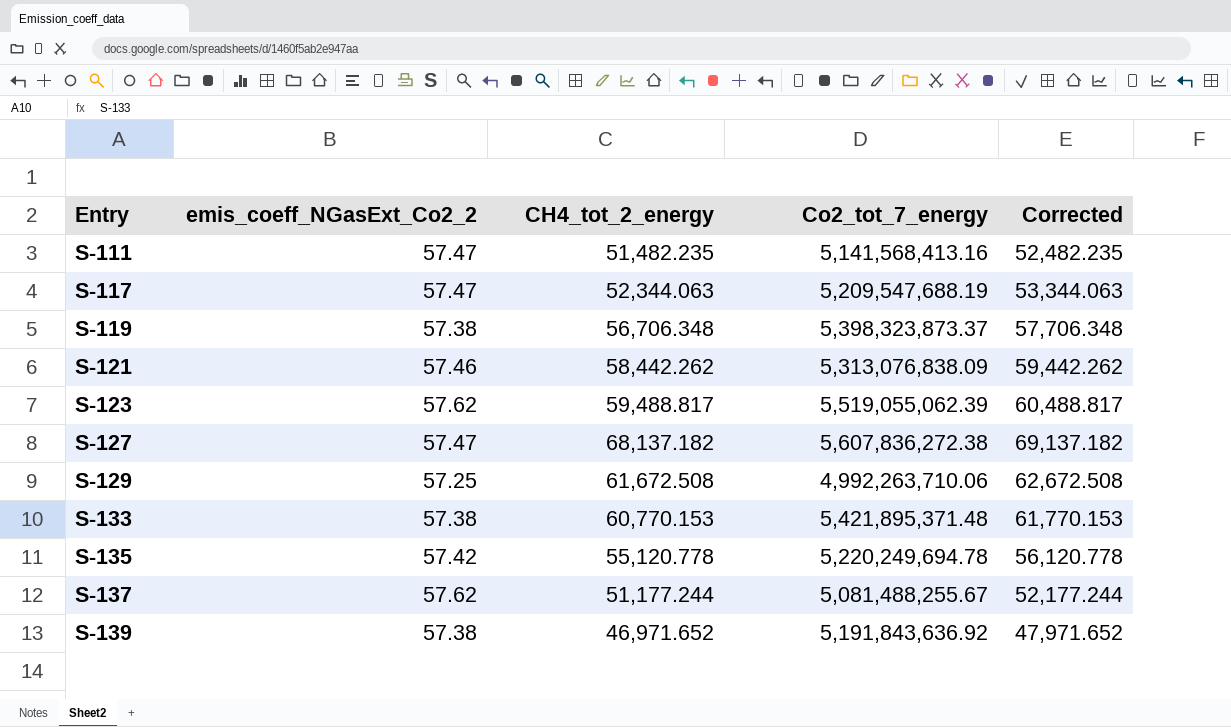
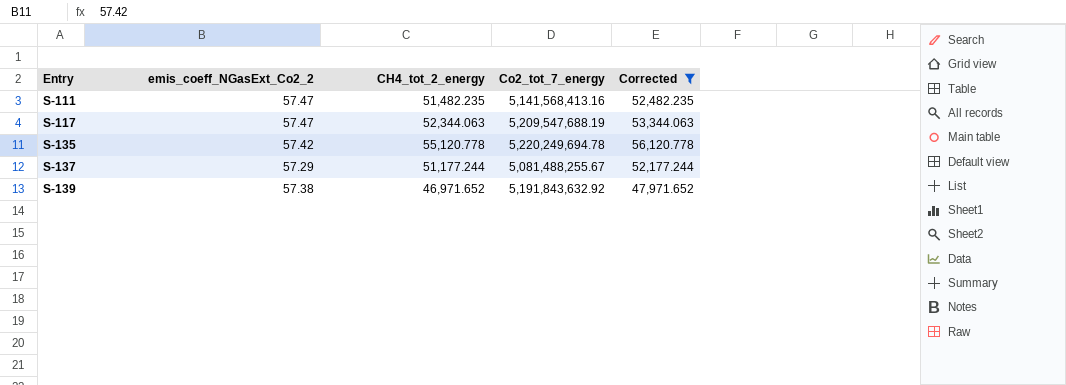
filter: none -> Corrected <= 56,120.778
S-137 | emis_coeff_NGasExt_Co2_2: 57.62 -> 57.29
S-139 | Co2_tot_7_energy: 5,191,843,636.92 -> 5,191,843,632.92

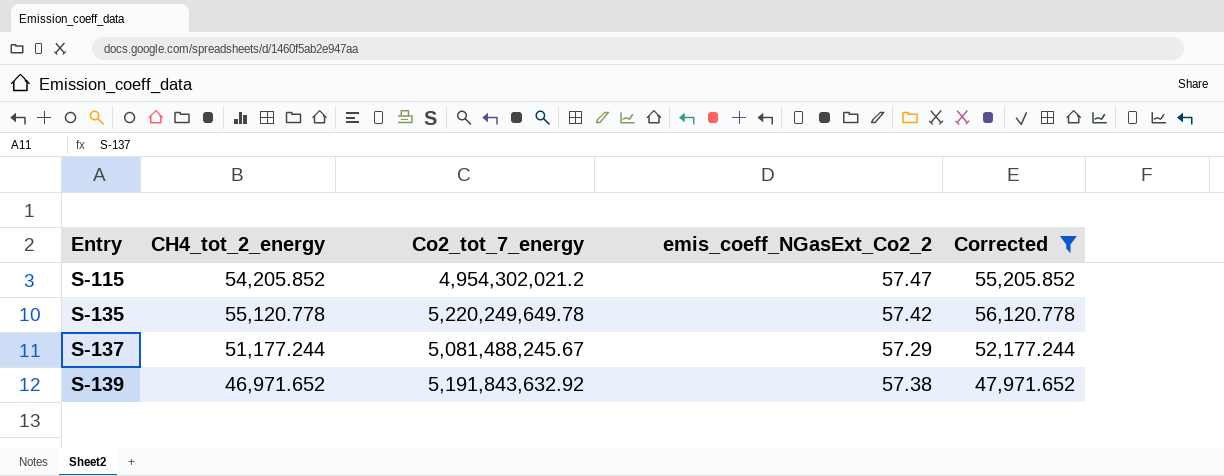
column emis_coeff_NGasExt_Co2_2 | position: 2 -> 4
row S-111: 57.47 | 51,482.235 | 5,141,568,413.16 | 52,482.235 -> none
row S-117: 57.47 | 52,344.063 | 5,209,547,688.19 | 53,344.063 -> none
row S-115: none -> 54,205.852 | 4,954,302,021.2 | 57.47 | 55,205.852
S-135 | Co2_tot_7_energy: 5,220,249,694.78 -> 5,220,249,649.78
S-137 | Co2_tot_7_energy: 5,081,488,255.67 -> 5,081,488,245.67

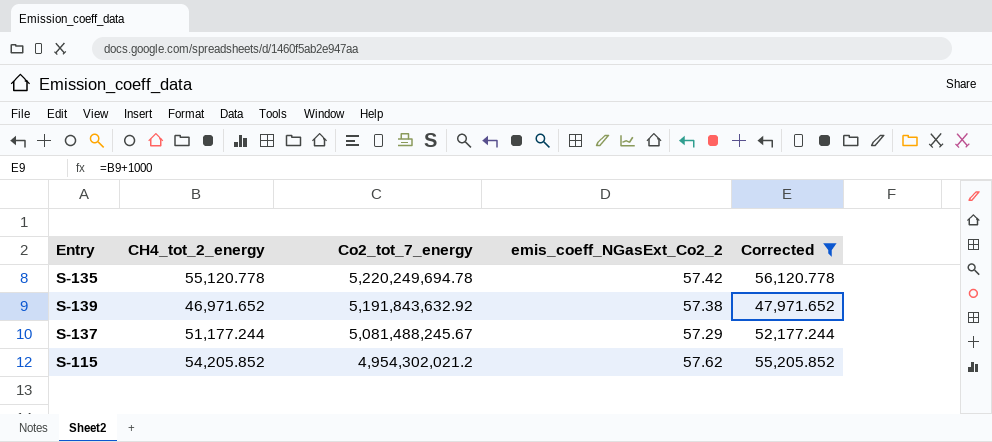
row order: Entry ascending -> Co2_tot_7_energy descending
S-135 | Co2_tot_7_energy: 5,220,249,649.78 -> 5,220,249,694.78
S-115 | emis_coeff_NGasExt_Co2_2: 57.47 -> 57.62

